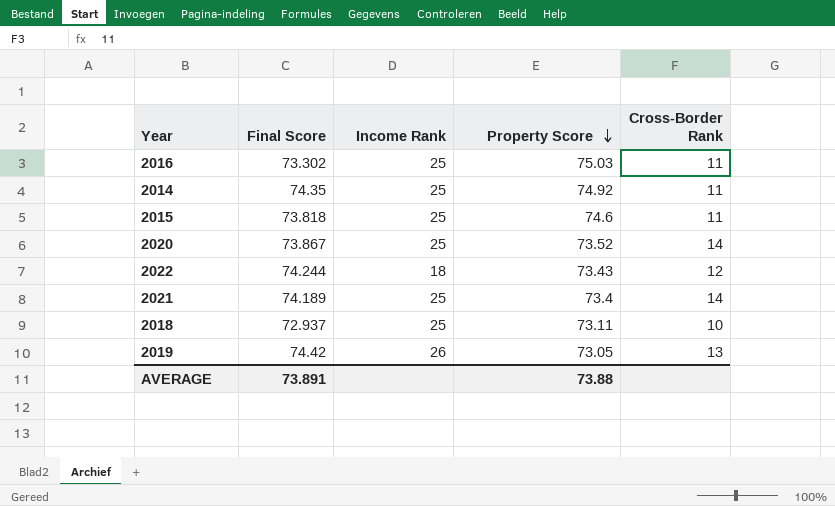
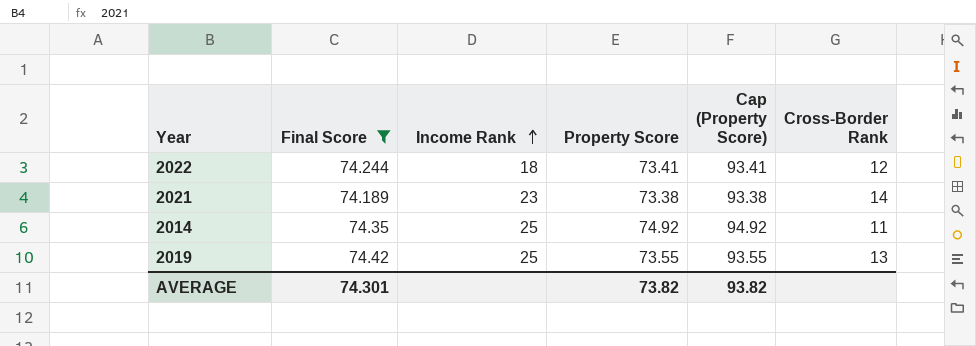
filter: none -> Final Score >= 74.189
row order: Property Score descending -> Income Rank ascending
column Cap (Property Score) | formula: none -> [Property Score] + 20
2022 | Property Score: 73.43 -> 73.41
2021 | Income Rank: 25 -> 23
2021 | Property Score: 73.4 -> 73.38
2019 | Income Rank: 26 -> 25
2019 | Property Score: 73.05 -> 73.55
AVERAGE | Final Score: 73.891 -> 74.301
AVERAGE | Property Score: 73.88 -> 73.82

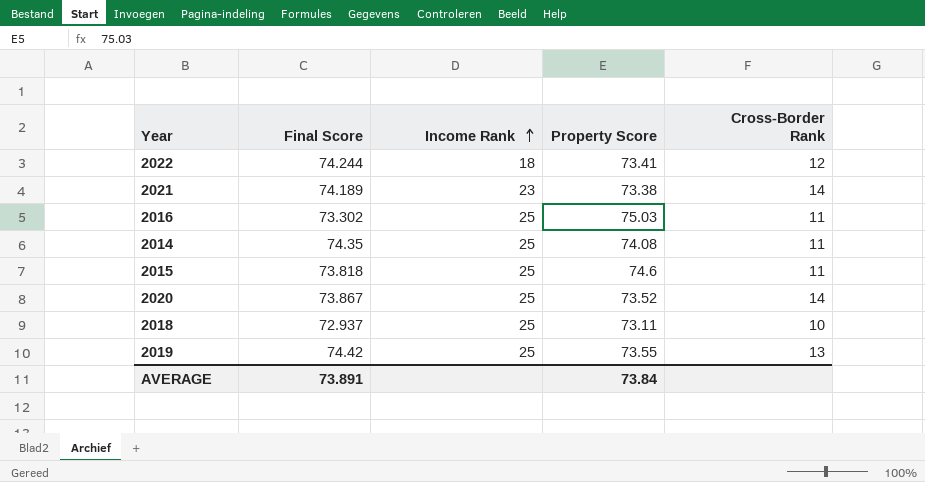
filter: Final Score >= 74.189 -> none
column Cap (Property Score) | formula: [Property Score] + 20 -> none
2014 | Property Score: 74.92 -> 74.08
AVERAGE | Final Score: 74.301 -> 73.891
AVERAGE | Property Score: 73.82 -> 73.84

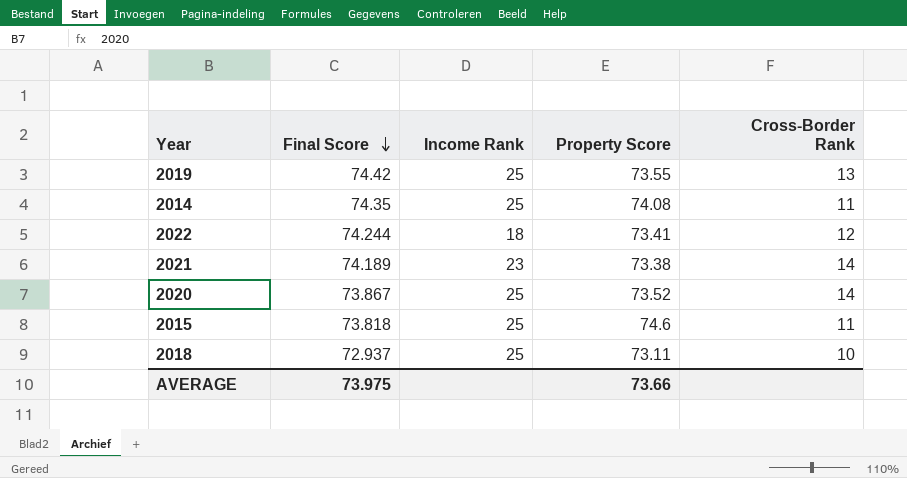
row order: Income Rank ascending -> Final Score descending
row 2016: 73.302 | 25 | 75.03 | 11 -> none
AVERAGE | Final Score: 73.891 -> 73.975
AVERAGE | Property Score: 73.84 -> 73.66

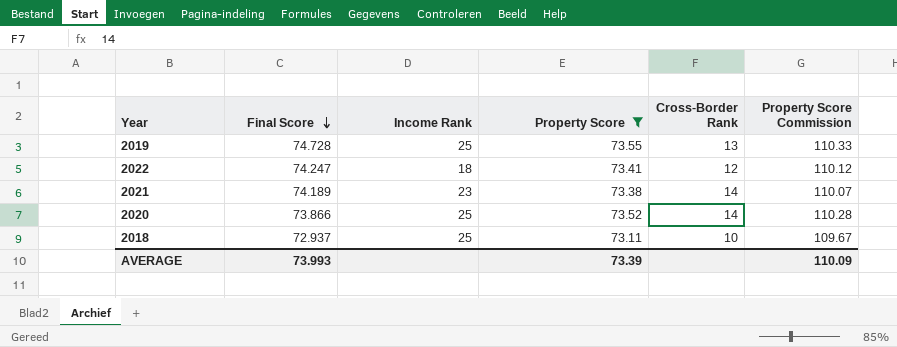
filter: none -> Property Score <= 73.55
column Property Score Commission | formula: none -> [Property Score] * 1.5
2019 | Final Score: 74.42 -> 74.728
2022 | Final Score: 74.244 -> 74.247
2020 | Final Score: 73.867 -> 73.866
AVERAGE | Final Score: 73.975 -> 73.993
AVERAGE | Property Score: 73.66 -> 73.39

